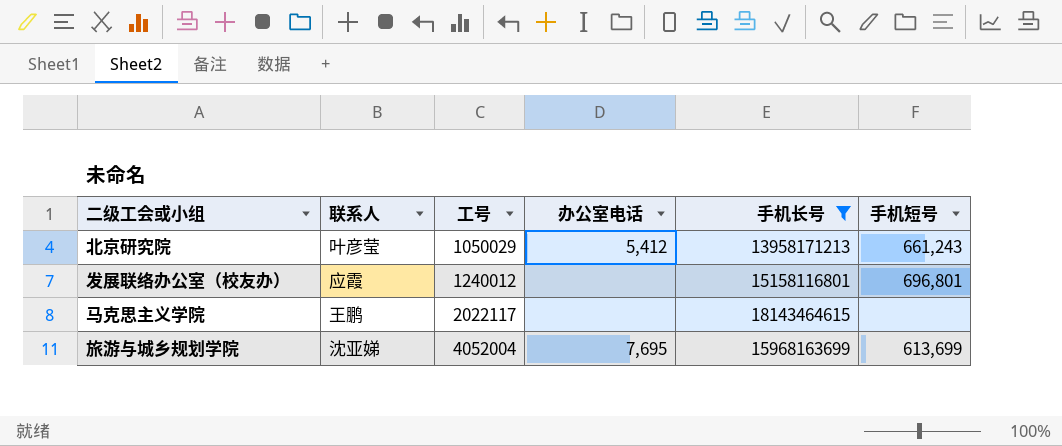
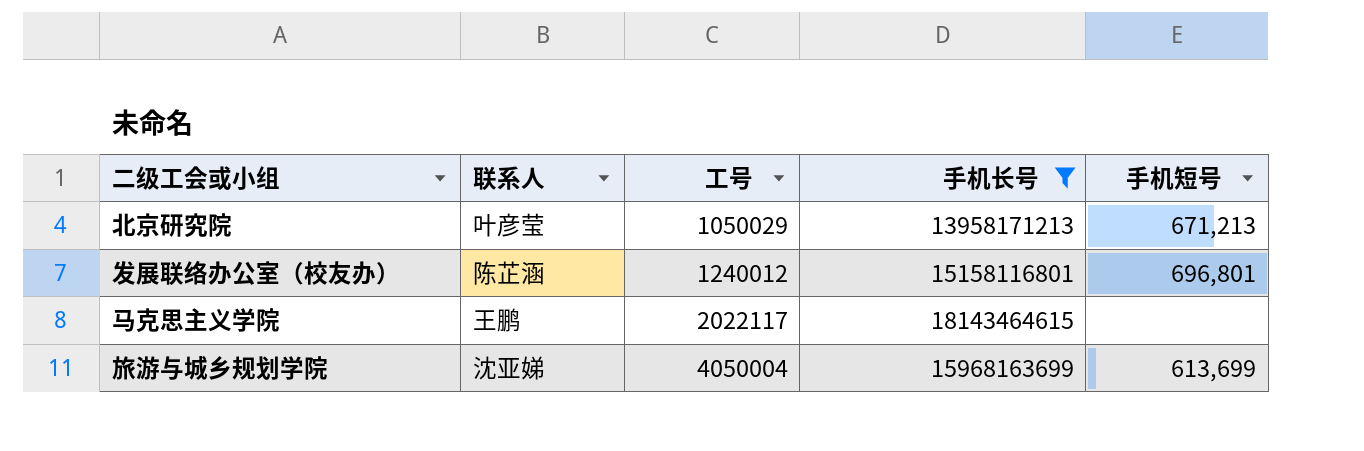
column 办公室电话 | position: 4 -> none
北京研究院 | 手机短号: 661,243 -> 671,213
发展联络办公室（校友办） | 联系人: 应霞 -> 陈芷涵
旅游与城乡规划学院 | 工号: 4052004 -> 4050004

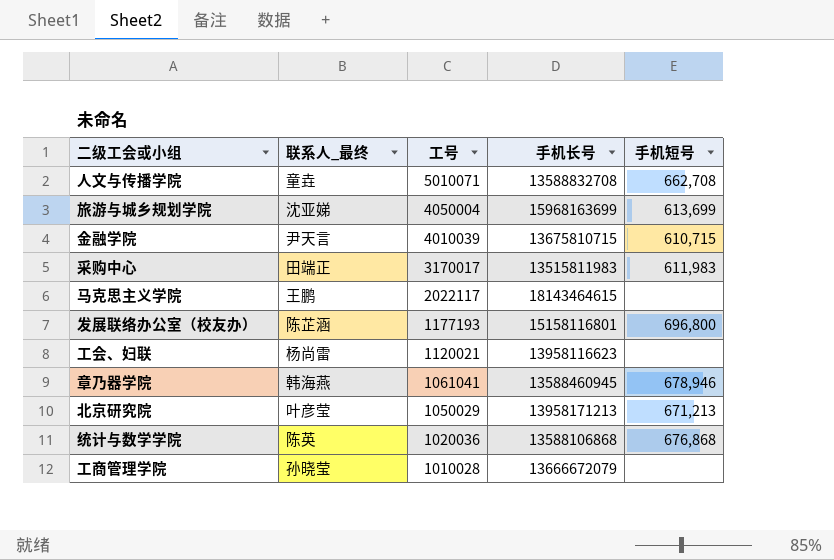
filter: 手机长号 >= 13958171213 -> none
row order: 工号 ascending -> 工号 descending
column name: 联系人 -> 联系人_最终
发展联络办公室（校友办） | 工号: 1240012 -> 1177193
发展联络办公室（校友办） | 手机短号: 696,801 -> 696,800

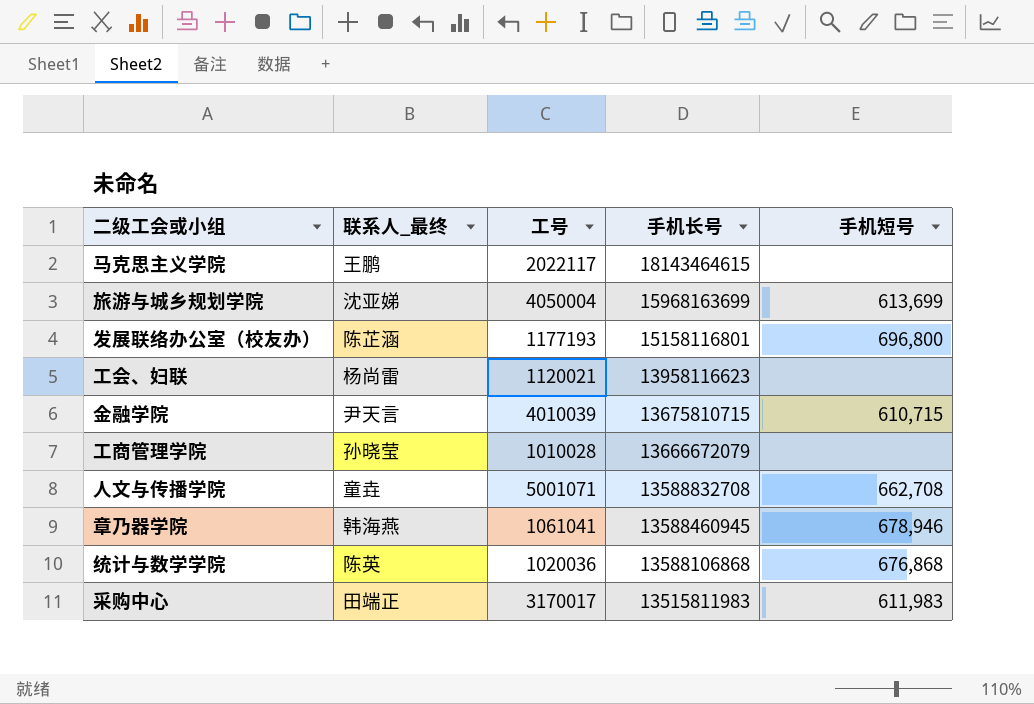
row order: 工号 descending -> 手机长号 descending
row 北京研究院: 叶彦莹 | 1050029 | 13958171213 | 671,213 -> none
人文与传播学院 | 工号: 5010071 -> 5001071

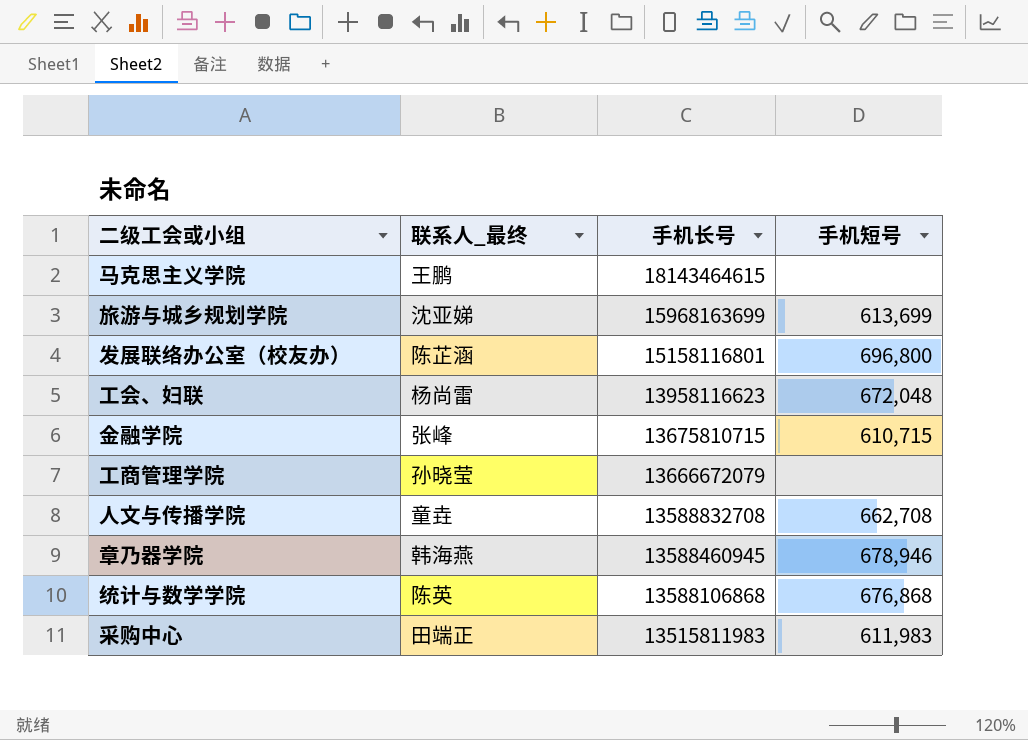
column 工号 | position: 3 -> none
工会、妇联 | 手机短号: none -> 672,048
金融学院 | 联系人_最终: 尹天言 -> 张峰

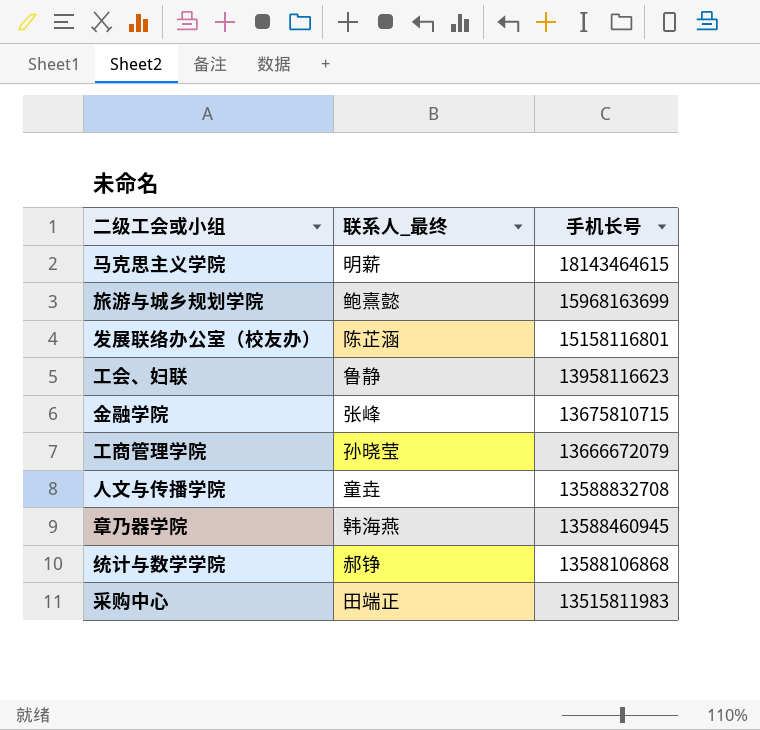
column 手机短号 | position: 4 -> none
马克思主义学院 | 联系人_最终: 王鹏 -> 明薪
旅游与城乡规划学院 | 联系人_最终: 沈亚娣 -> 鲍熹懿
工会、妇联 | 联系人_最终: 杨尚雷 -> 鲁静
统计与数学学院 | 联系人_最终: 陈英 -> 郝铮

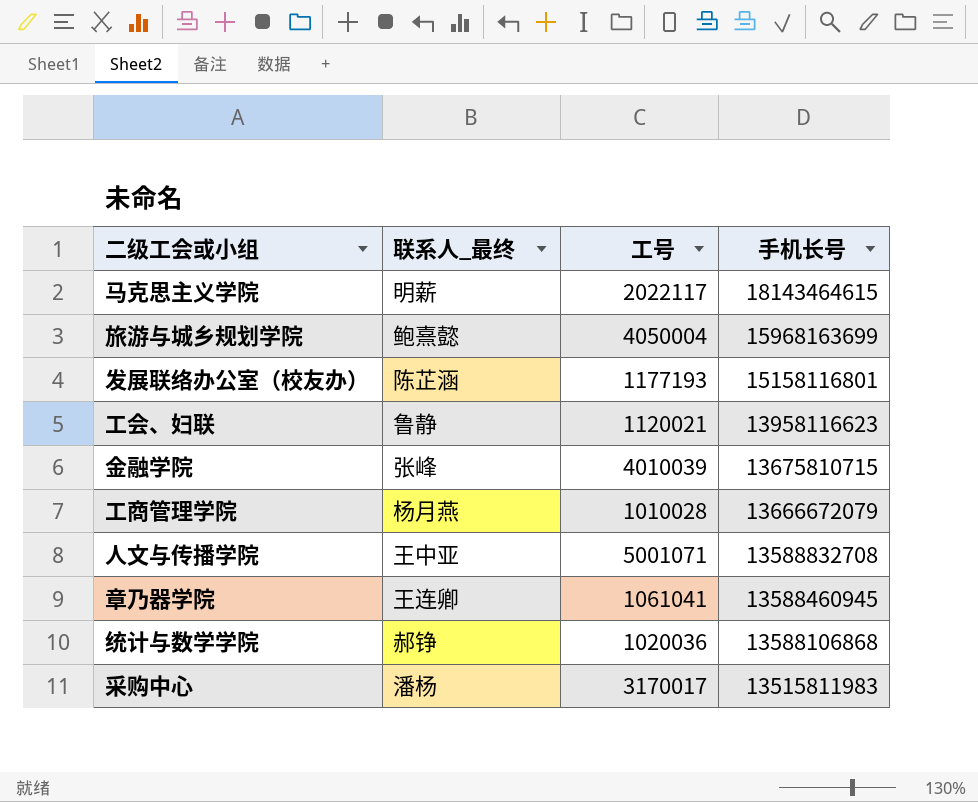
column 工号 | position: none -> 3
工商管理学院 | 联系人_最终: 孙晓莹 -> 杨月燕
人文与传播学院 | 联系人_最终: 童垚 -> 王中亚
章乃器学院 | 联系人_最终: 韩海燕 -> 王连卿
采购中心 | 联系人_最终: 田端正 -> 潘杨

